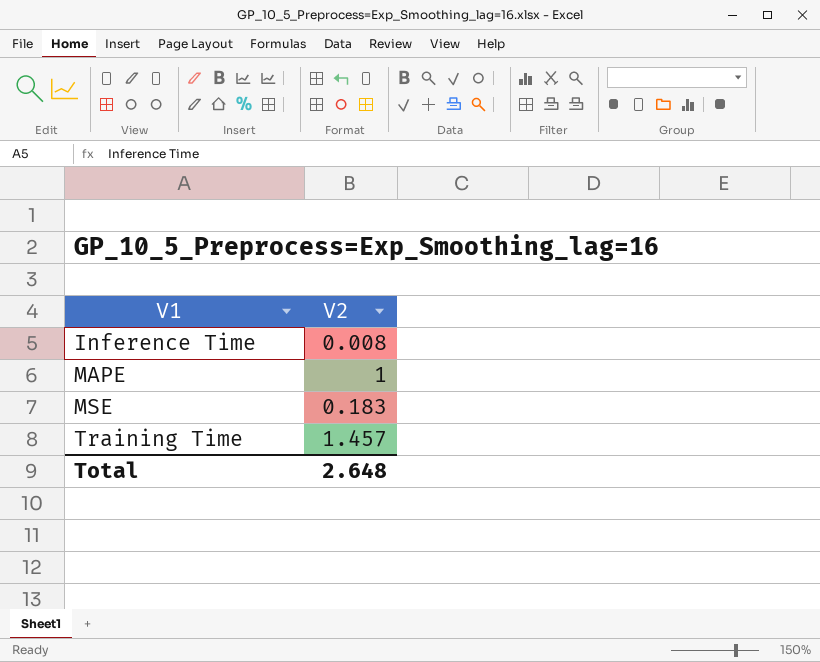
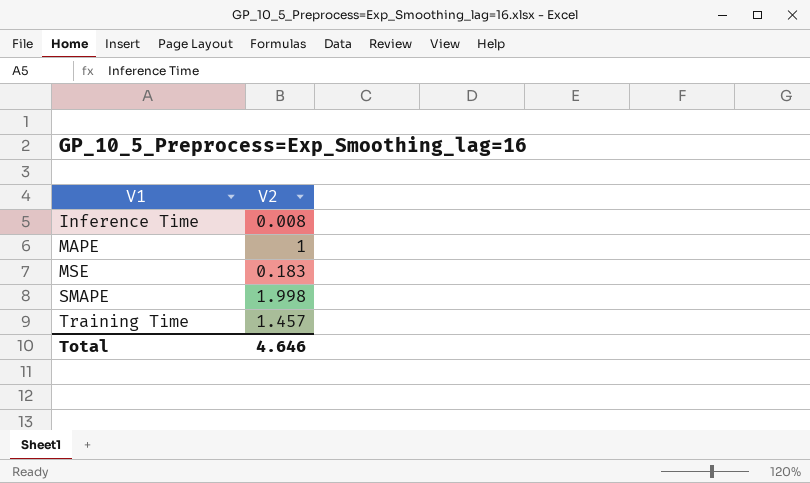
row SMAPE: none -> 1.998
Total | V2: 2.648 -> 4.646

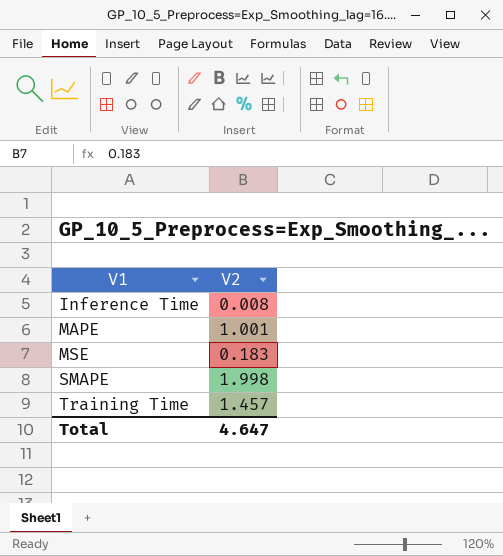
MAPE | V2: 1 -> 1.001
Total | V2: 4.646 -> 4.647

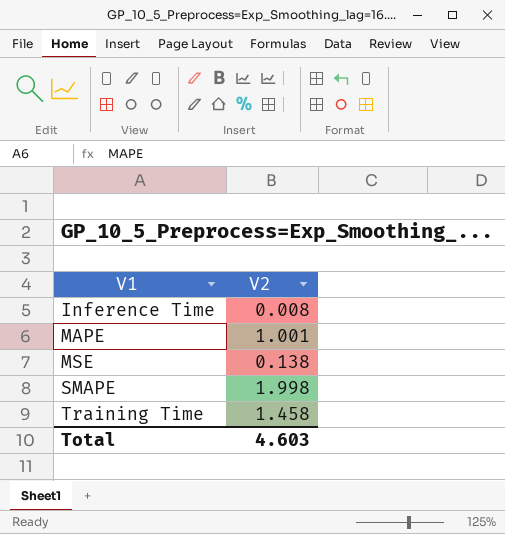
MSE | V2: 0.183 -> 0.138
Training Time | V2: 1.457 -> 1.458
Total | V2: 4.647 -> 4.603

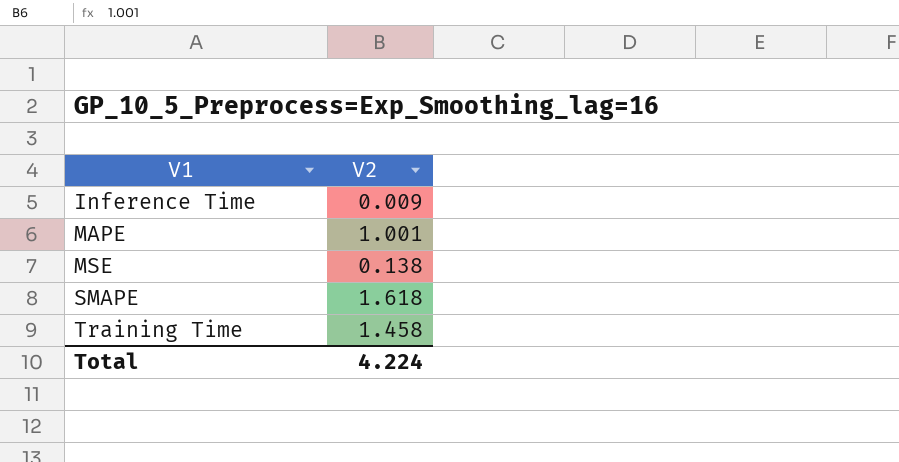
Inference Time | V2: 0.008 -> 0.009
SMAPE | V2: 1.998 -> 1.618
Total | V2: 4.603 -> 4.224

